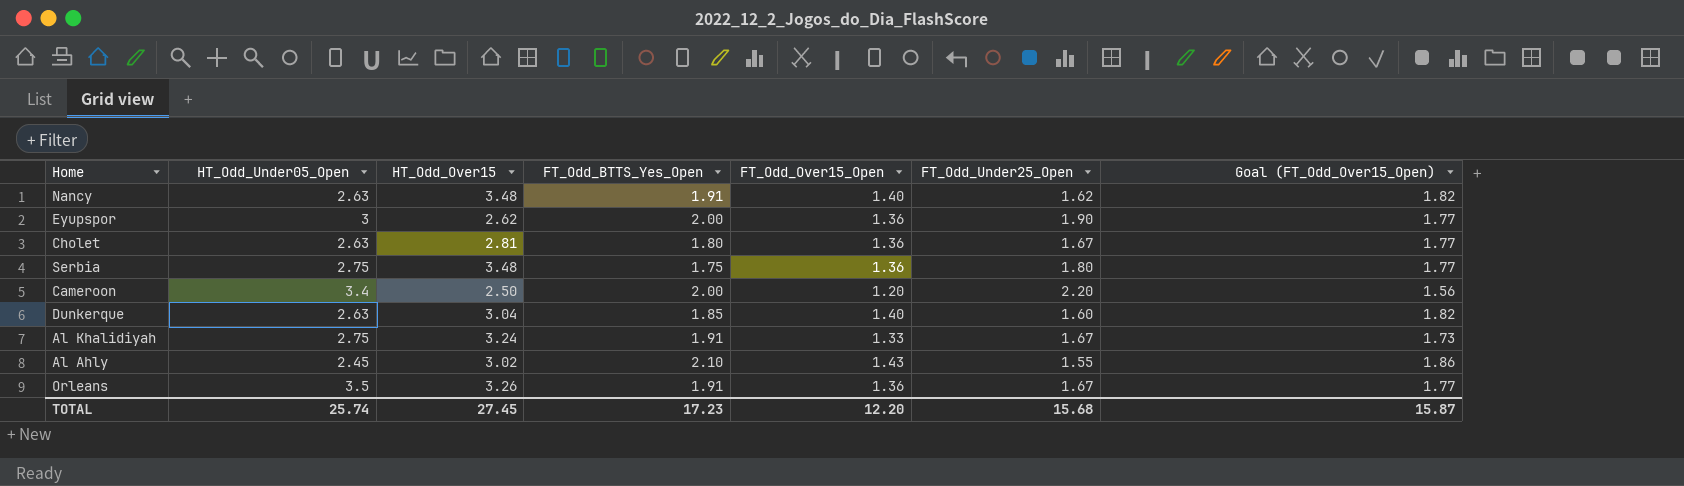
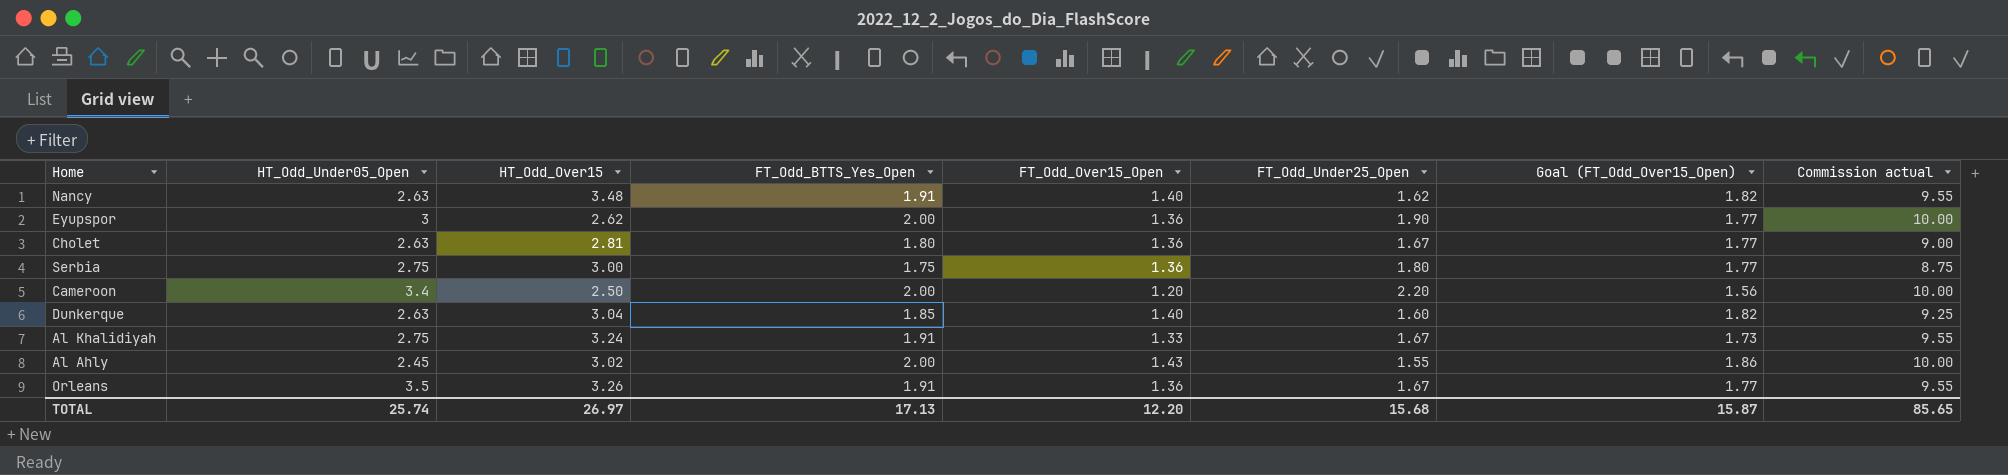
column Commission actual | formula: none -> [FT_Odd_BTTS_Yes_Open] * 5
Serbia | HT_Odd_Over15: 3.48 -> 3.00
Al Ahly | FT_Odd_BTTS_Yes_Open: 2.10 -> 2.00
TOTAL | HT_Odd_Over15: 27.45 -> 26.97
TOTAL | FT_Odd_BTTS_Yes_Open: 17.23 -> 17.13

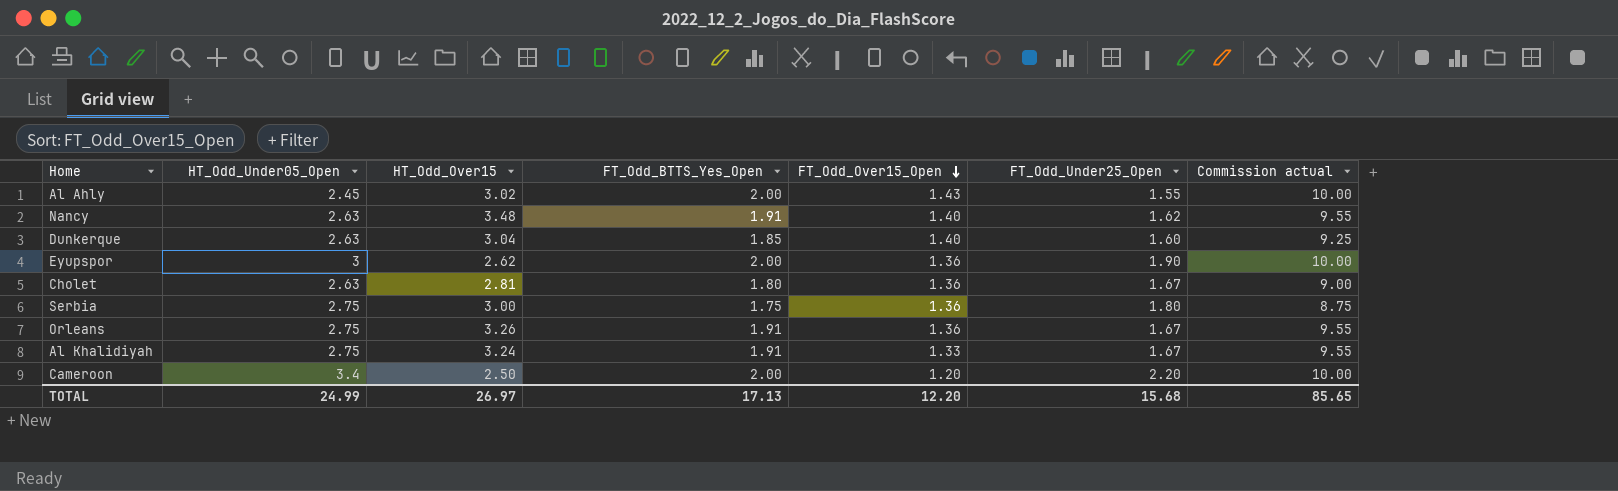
row order: none -> FT_Odd_Over15_Open descending
column Goal (FT_Odd_Over15_Open) | formula: [FT_Odd_Over15_Open] * 1.3 -> none
Orleans | HT_Odd_Under05_Open: 3.5 -> 2.75
TOTAL | HT_Odd_Under05_Open: 25.74 -> 24.99

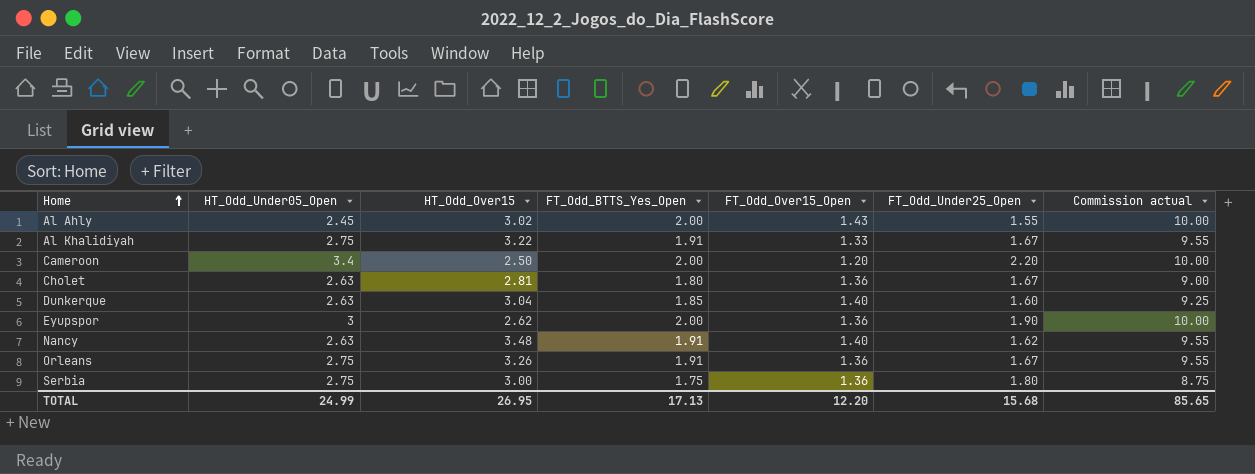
row order: FT_Odd_Over15_Open descending -> Home ascending
Al Khalidiyah | HT_Odd_Over15: 3.24 -> 3.22
TOTAL | HT_Odd_Over15: 26.97 -> 26.95

